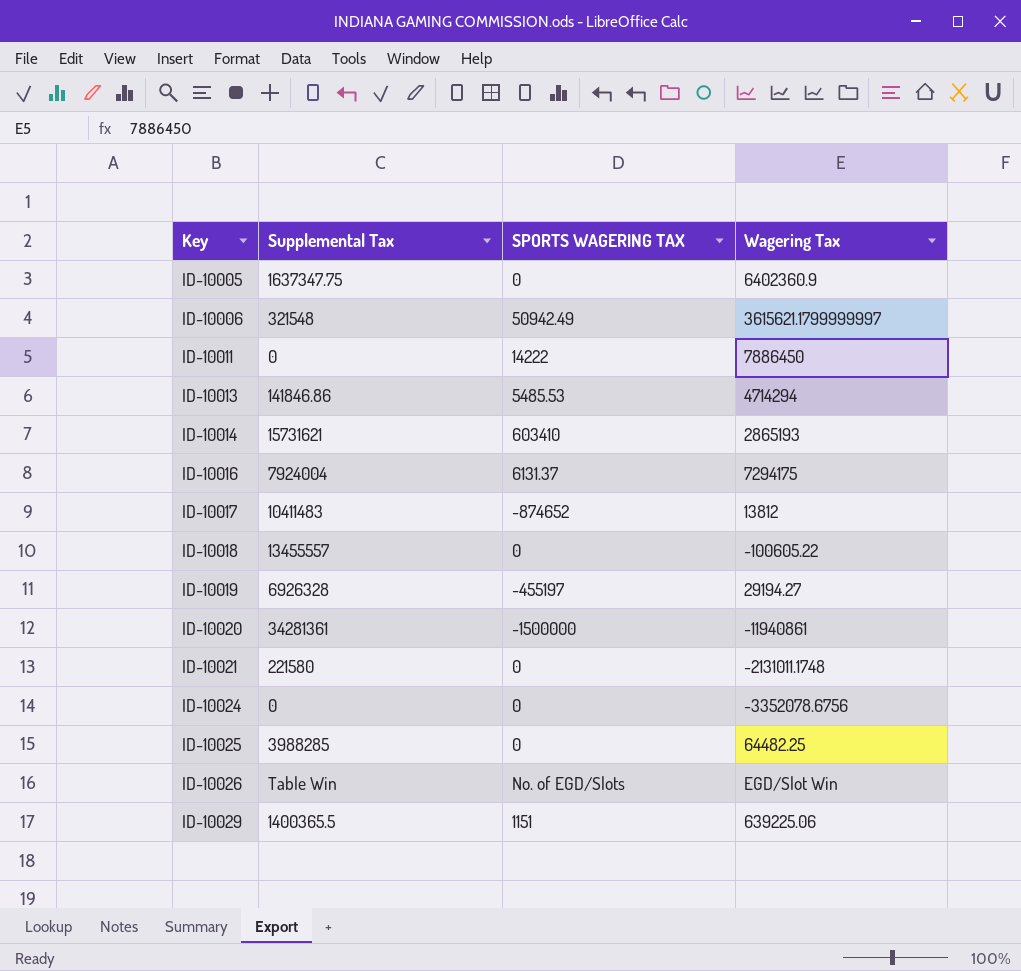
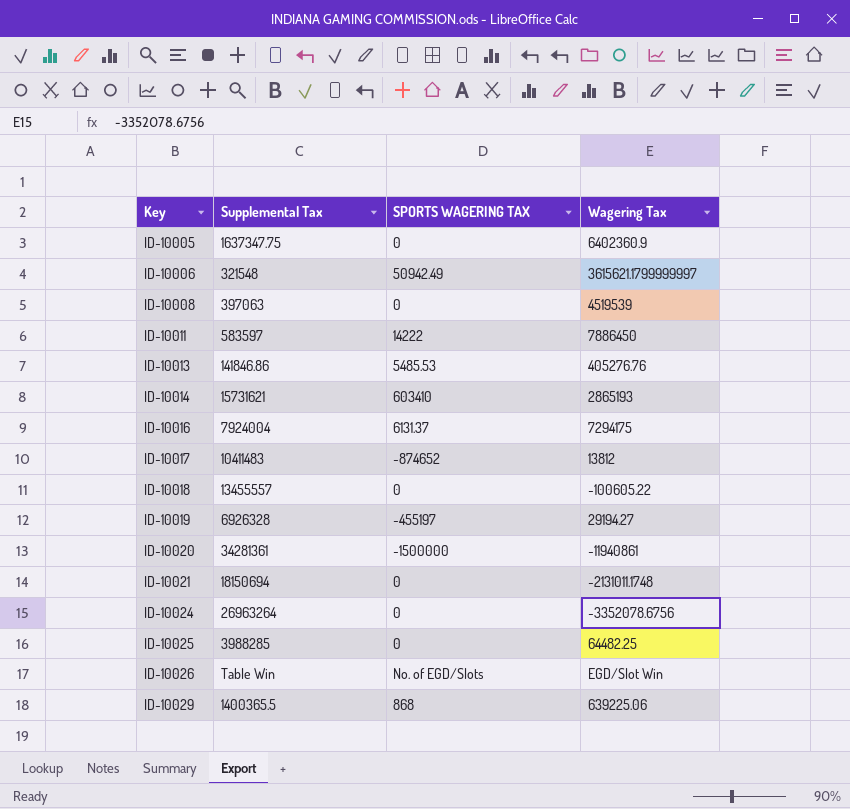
row ID-10008: none -> 397063 | 0 | 4519539
ID-10011 | Supplemental Tax: 0 -> 583597
ID-10013 | Wagering Tax: 4714294 -> 405276.76
ID-10021 | Supplemental Tax: 221580 -> 18150694
ID-10024 | Supplemental Tax: 0 -> 26963264
ID-10029 | SPORTS WAGERING TAX: 1151 -> 868

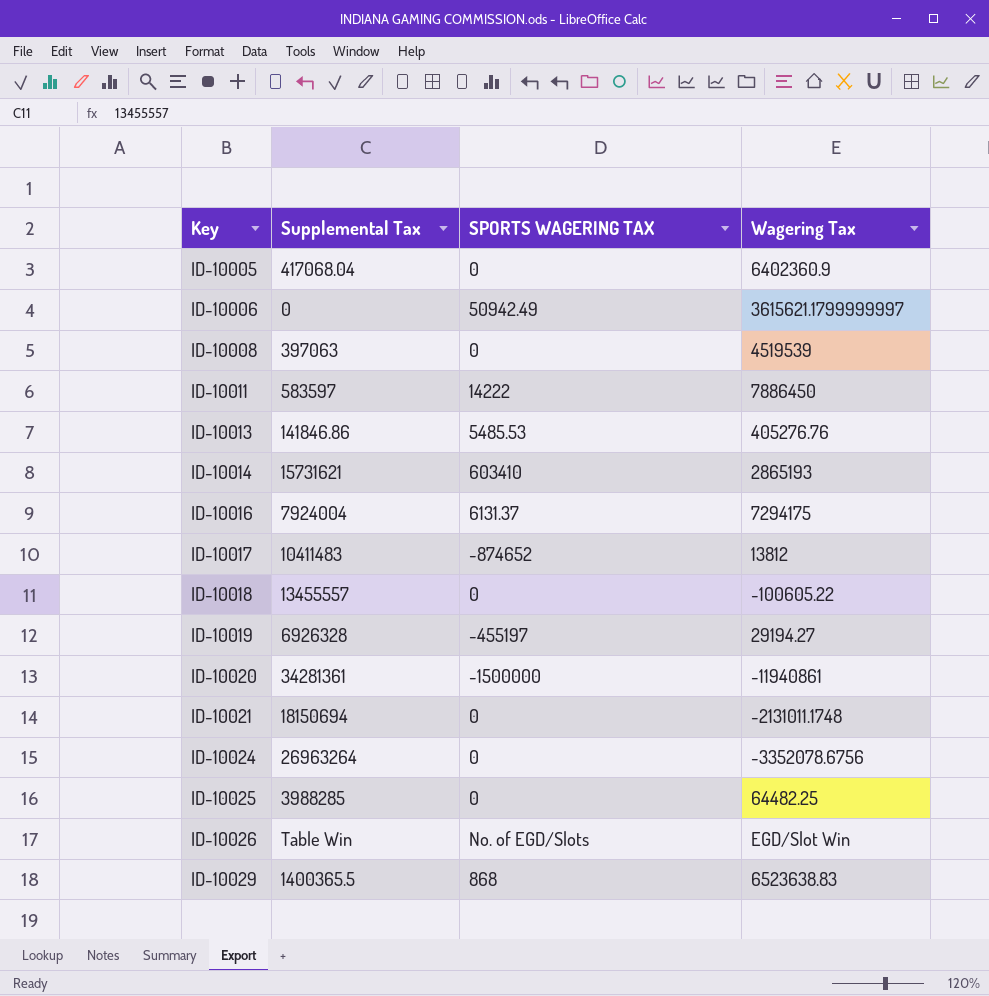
ID-10005 | Supplemental Tax: 1637347.75 -> 417068.04
ID-10006 | Supplemental Tax: 321548 -> 0
ID-10029 | Wagering Tax: 639225.06 -> 6523638.83

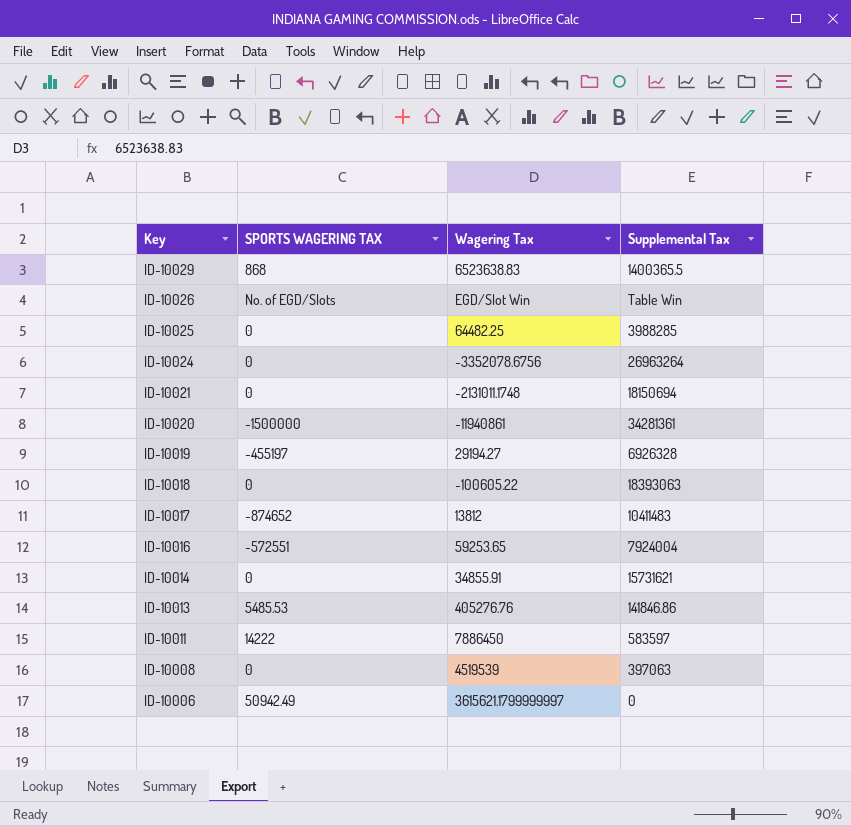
row order: Key ascending -> Key descending
column Supplemental Tax | position: 2 -> 4
row ID-10005: 417068.04 | 0 | 6402360.9 -> none
ID-10018 | Supplemental Tax: 13455557 -> 18393063
ID-10016 | SPORTS WAGERING TAX: 6131.37 -> -572551
ID-10016 | Wagering Tax: 7294175 -> 59253.65
ID-10014 | SPORTS WAGERING TAX: 603410 -> 0
ID-10014 | Wagering Tax: 2865193 -> 34855.91

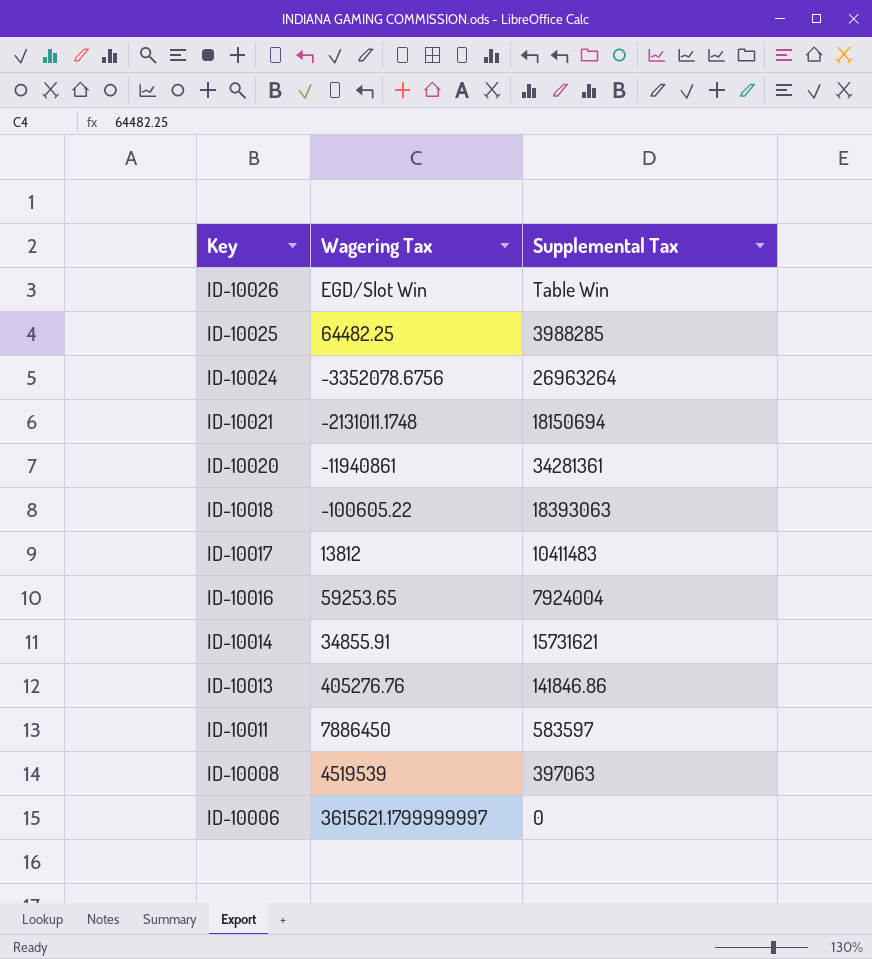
column SPORTS WAGERING TAX | position: 2 -> none
row ID-10029: 868 | 6523638.83 | 1400365.5 -> none
row ID-10019: -455197 | 29194.27 | 6926328 -> none

